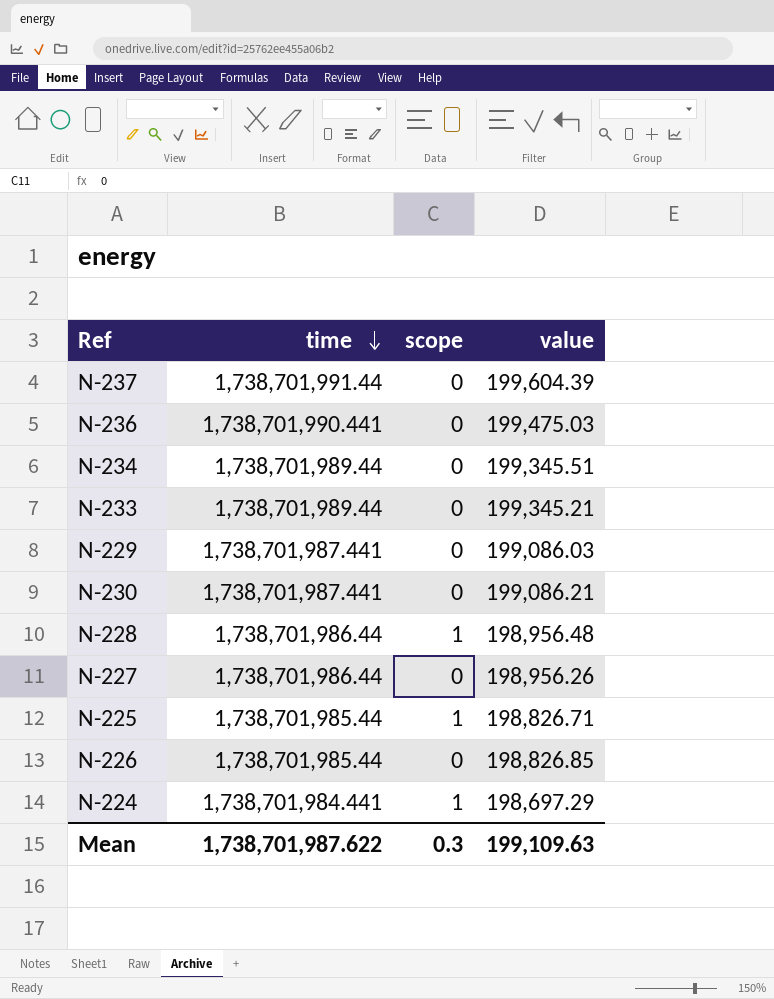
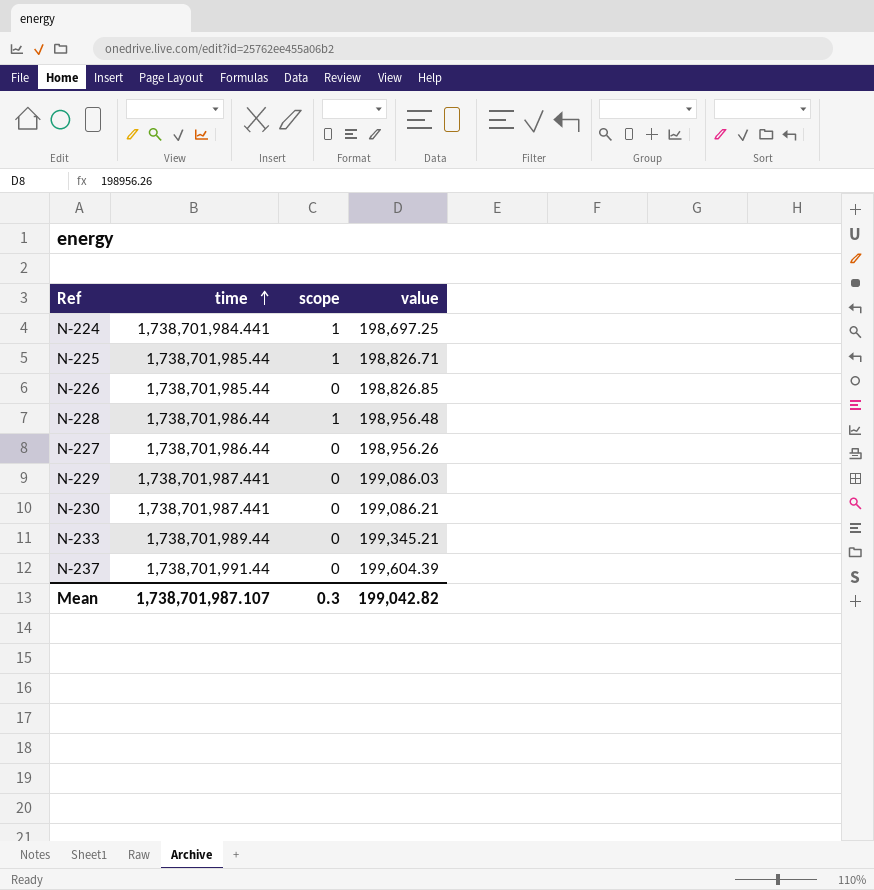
row order: time descending -> time ascending
row N-236: 1,738,701,990.441 | 0 | 199,475.03 -> none
row N-234: 1,738,701,989.44 | 0 | 199,345.51 -> none
N-224 | value: 198,697.29 -> 198,697.25
Mean | time: 1,738,701,987.622 -> 1,738,701,987.107
Mean | value: 199,109.63 -> 199,042.82

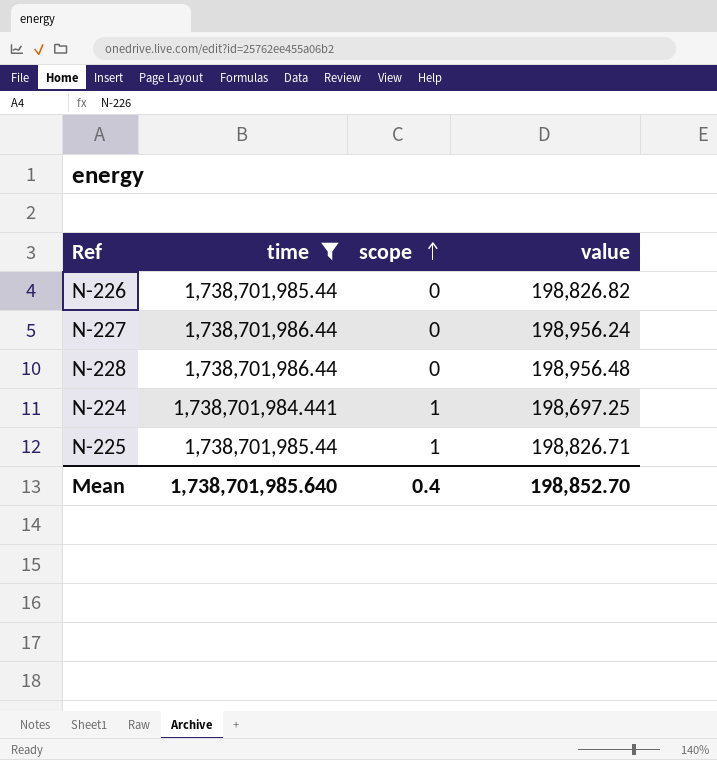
filter: none -> time <= 1,738,701,986.44
row order: time ascending -> scope ascending
N-226 | value: 198,826.85 -> 198,826.82
N-227 | value: 198,956.26 -> 198,956.24
N-228 | scope: 1 -> 0
Mean | time: 1,738,701,987.107 -> 1,738,701,985.640
Mean | scope: 0.3 -> 0.4
Mean | value: 199,042.82 -> 198,852.70

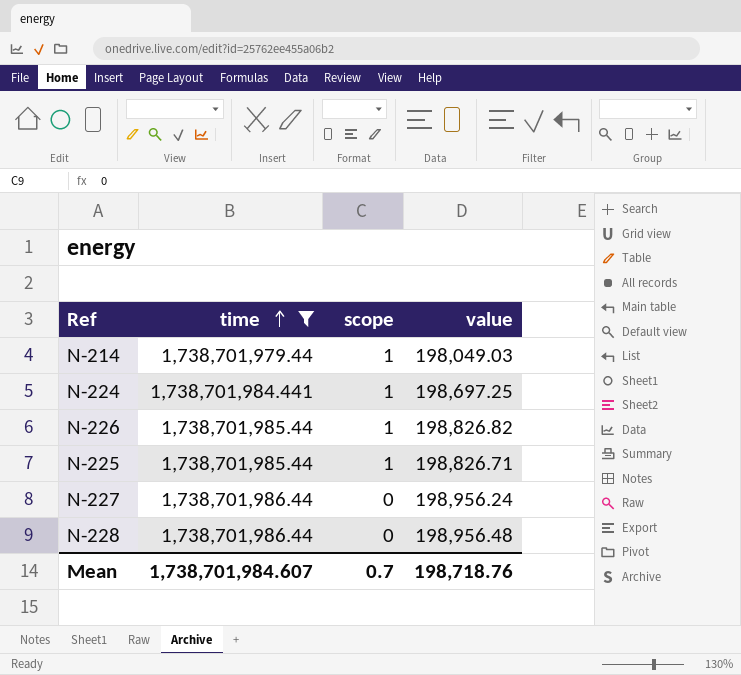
row order: scope ascending -> time ascending
row N-214: none -> 1,738,701,979.44 | 1 | 198,049.03
N-226 | scope: 0 -> 1
Mean | time: 1,738,701,985.640 -> 1,738,701,984.607
Mean | scope: 0.4 -> 0.7
Mean | value: 198,852.70 -> 198,718.76

